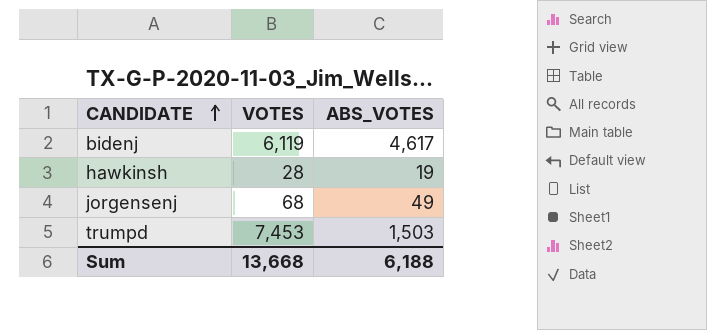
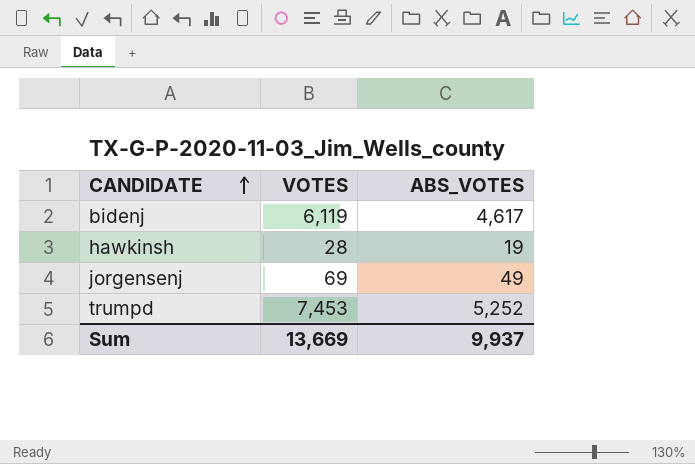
jorgensenj | VOTES: 68 -> 69
trumpd | ABS_VOTES: 1,503 -> 5,252
Sum | VOTES: 13,668 -> 13,669
Sum | ABS_VOTES: 6,188 -> 9,937

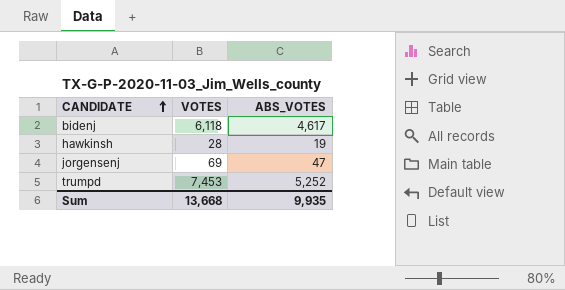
bidenj | VOTES: 6,119 -> 6,118
jorgensenj | ABS_VOTES: 49 -> 47
Sum | VOTES: 13,669 -> 13,668
Sum | ABS_VOTES: 9,937 -> 9,935

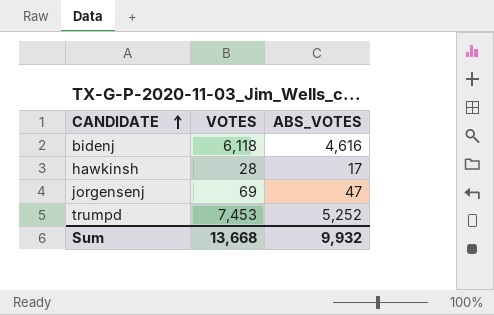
bidenj | ABS_VOTES: 4,617 -> 4,616
hawkinsh | ABS_VOTES: 19 -> 17
Sum | ABS_VOTES: 9,935 -> 9,932

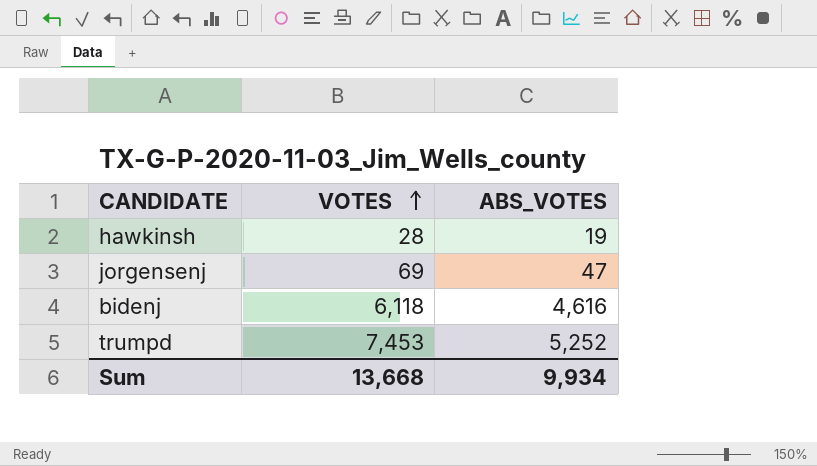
row order: CANDIDATE ascending -> VOTES ascending
hawkinsh | ABS_VOTES: 17 -> 19
Sum | ABS_VOTES: 9,932 -> 9,934

